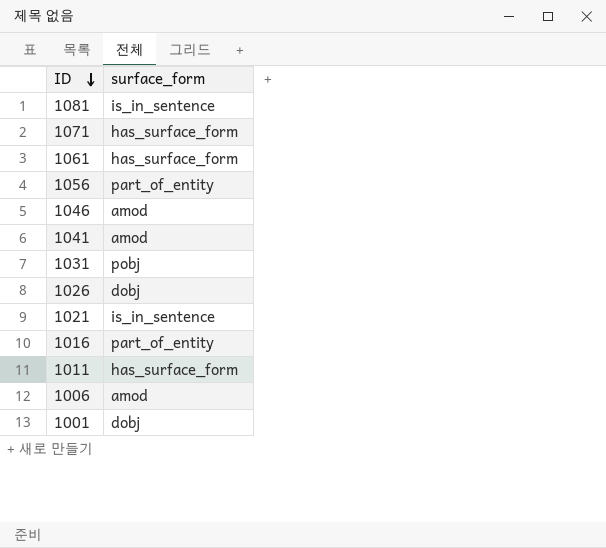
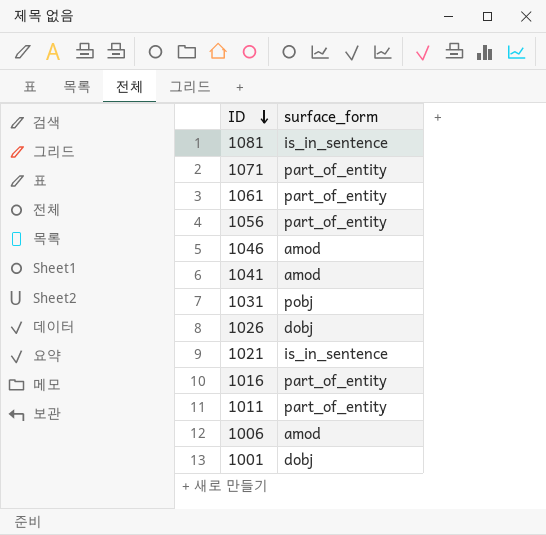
1071 | surface_form: has_surface_form -> part_of_entity
1061 | surface_form: has_surface_form -> part_of_entity
1011 | surface_form: has_surface_form -> part_of_entity

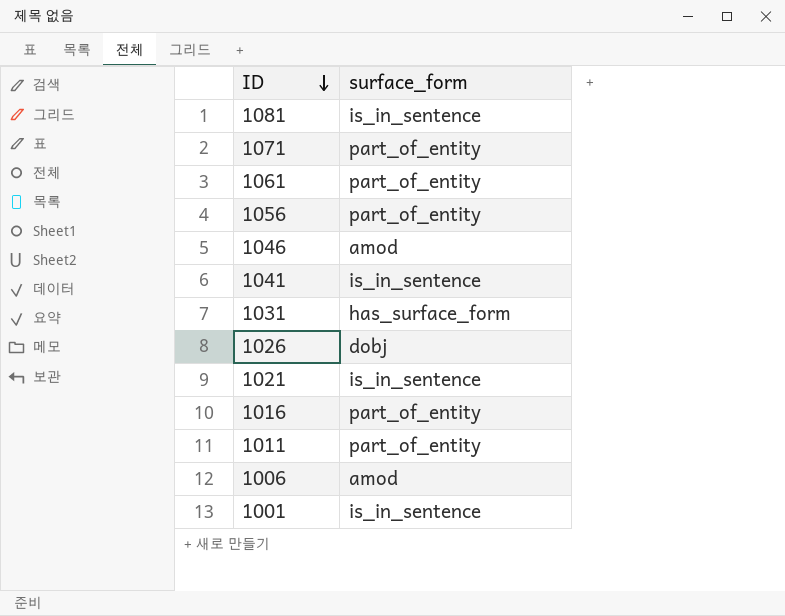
1041 | surface_form: amod -> is_in_sentence
1031 | surface_form: pobj -> has_surface_form
1001 | surface_form: dobj -> is_in_sentence

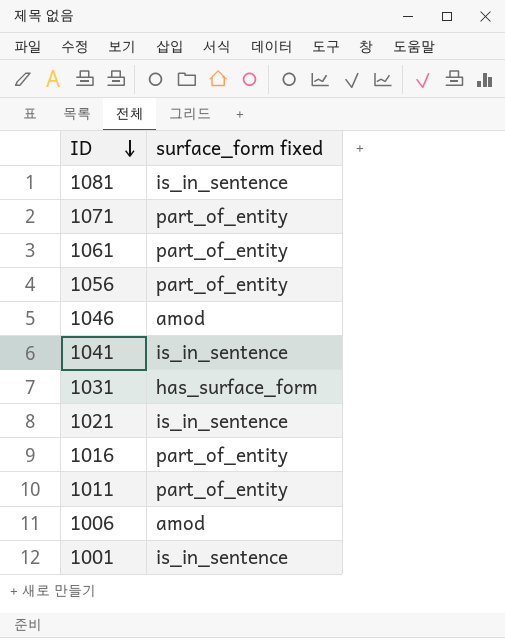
column name: surface_form -> surface_form fixed
row 1026: dobj -> none

